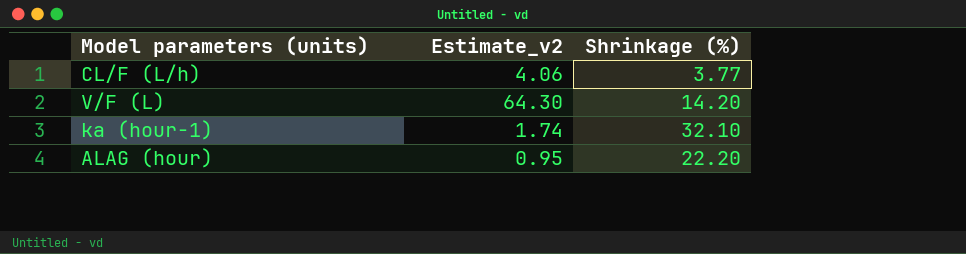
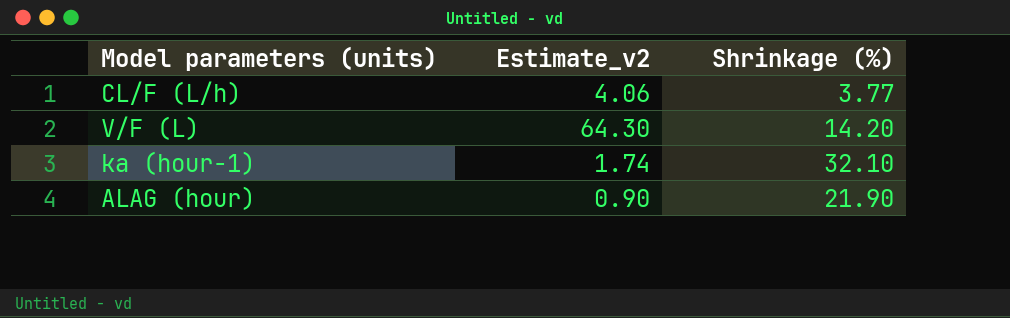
ALAG (hour) | Estimate_v2: 0.95 -> 0.90
ALAG (hour) | Shrinkage (%): 22.20 -> 21.90

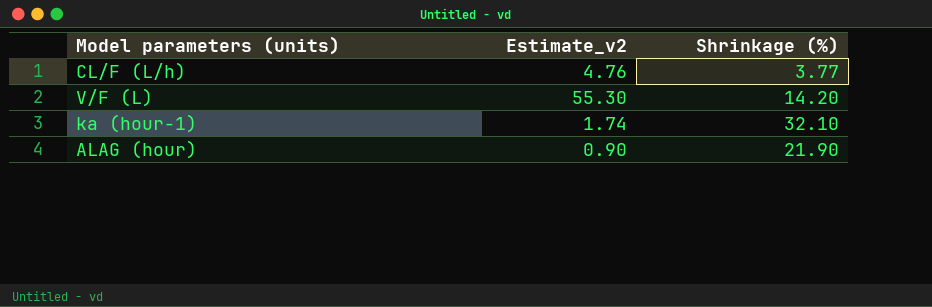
CL/F (L/h) | Estimate_v2: 4.06 -> 4.76
V/F (L) | Estimate_v2: 64.30 -> 55.30

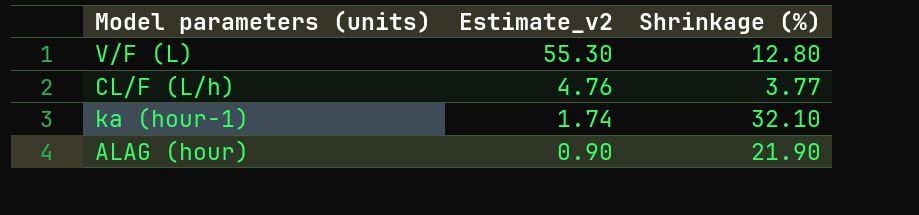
row order: none -> Estimate_v2 descending
V/F (L) | Shrinkage (%): 14.20 -> 12.80

